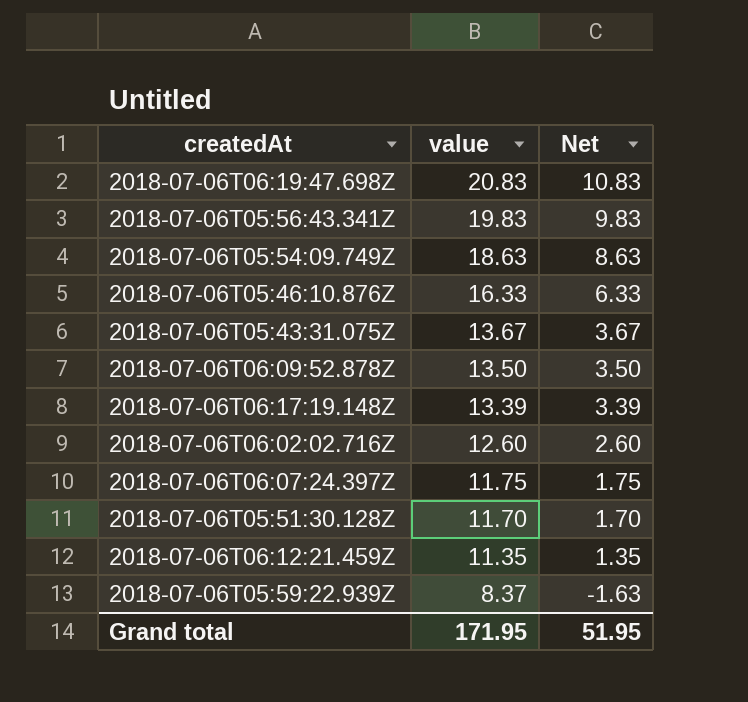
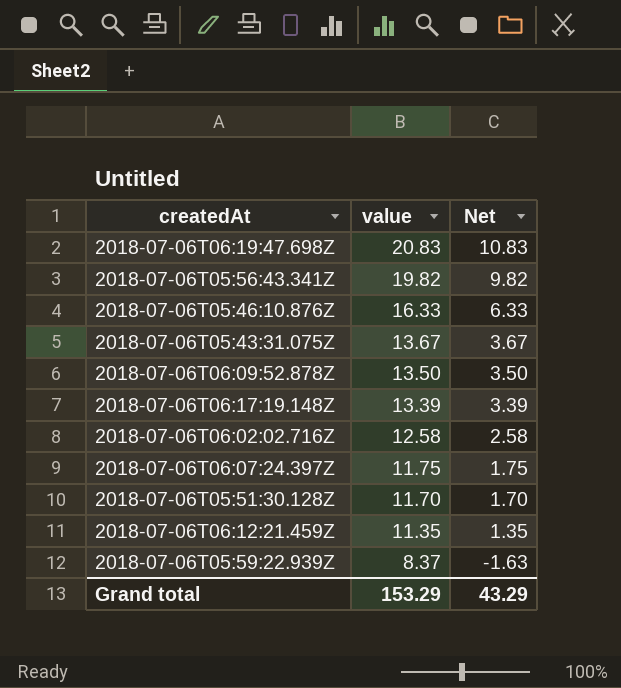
row 2018-07-06T05:54:09.749Z: 18.63 | 8.63 -> none
2018-07-06T05:56:43.341Z | value: 19.83 -> 19.82
2018-07-06T05:56:43.341Z | Net: 9.83 -> 9.82
2018-07-06T06:02:02.716Z | value: 12.60 -> 12.58
2018-07-06T06:02:02.716Z | Net: 2.60 -> 2.58
Grand total | value: 171.95 -> 153.29
Grand total | Net: 51.95 -> 43.29

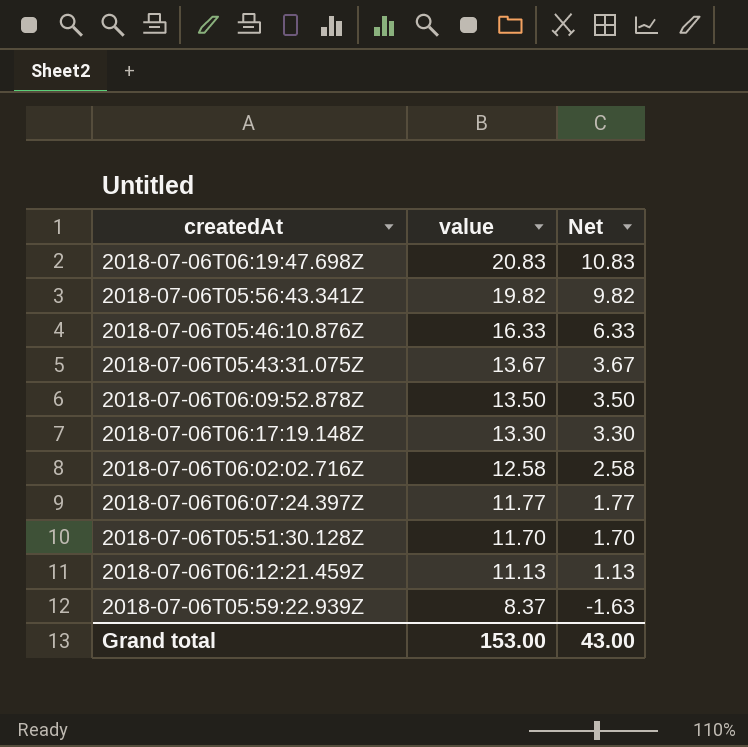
2018-07-06T06:17:19.148Z | value: 13.39 -> 13.30
2018-07-06T06:17:19.148Z | Net: 3.39 -> 3.30
2018-07-06T06:07:24.397Z | value: 11.75 -> 11.77
2018-07-06T06:07:24.397Z | Net: 1.75 -> 1.77
2018-07-06T06:12:21.459Z | value: 11.35 -> 11.13
2018-07-06T06:12:21.459Z | Net: 1.35 -> 1.13
Grand total | value: 153.29 -> 153.00
Grand total | Net: 43.29 -> 43.00

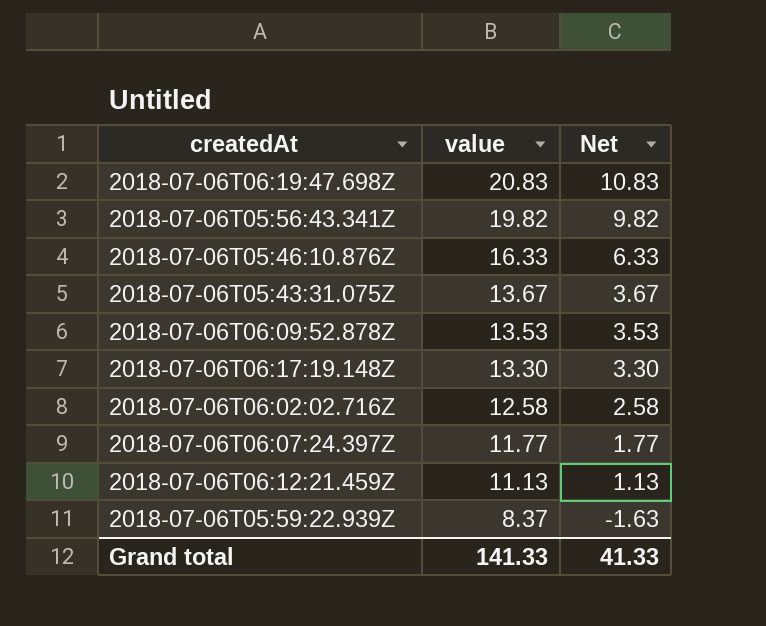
row 2018-07-06T05:51:30.128Z: 11.70 | 1.70 -> none
2018-07-06T06:09:52.878Z | value: 13.50 -> 13.53
2018-07-06T06:09:52.878Z | Net: 3.50 -> 3.53
Grand total | value: 153.00 -> 141.33
Grand total | Net: 43.00 -> 41.33

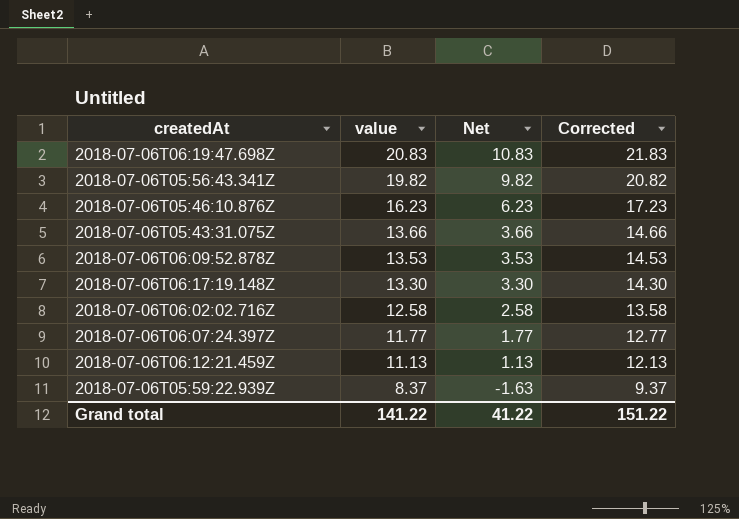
column Corrected | formula: none -> [value] + 1
2018-07-06T05:46:10.876Z | value: 16.33 -> 16.23
2018-07-06T05:46:10.876Z | Net: 6.33 -> 6.23
2018-07-06T05:43:31.075Z | value: 13.67 -> 13.66
2018-07-06T05:43:31.075Z | Net: 3.67 -> 3.66
Grand total | value: 141.33 -> 141.22
Grand total | Net: 41.33 -> 41.22

